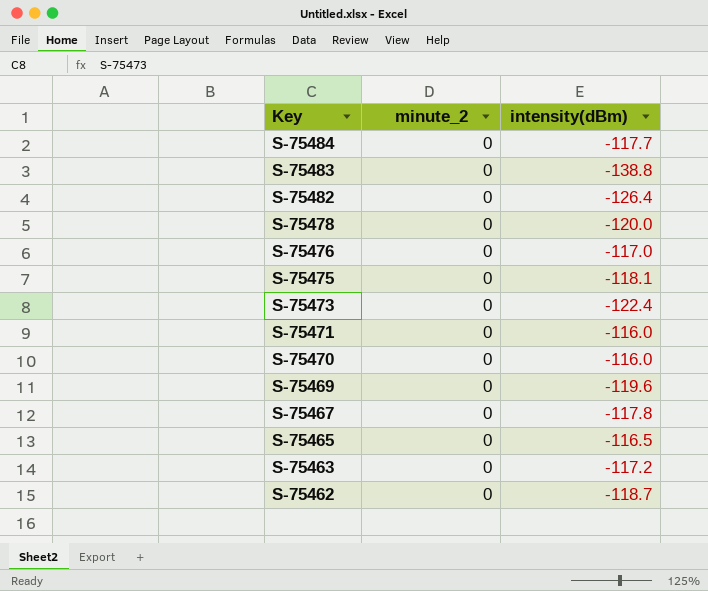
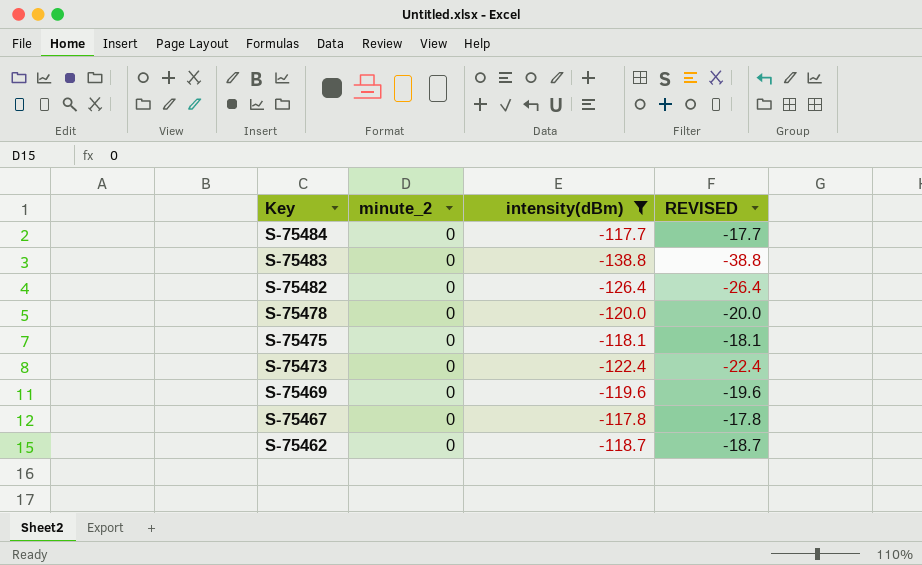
filter: none -> intensity(dBm) <= -117.7
column REVISED | formula: none -> [intensity(dBm)] + 100

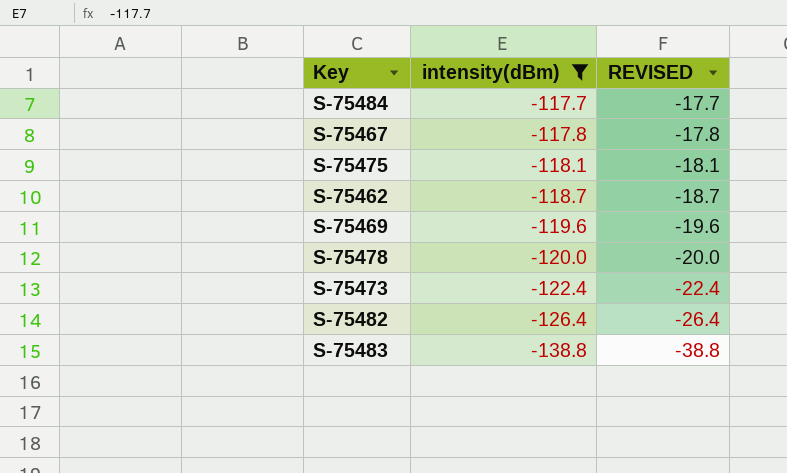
row order: Key descending -> intensity(dBm) descending
column minute_2 | position: 2 -> none

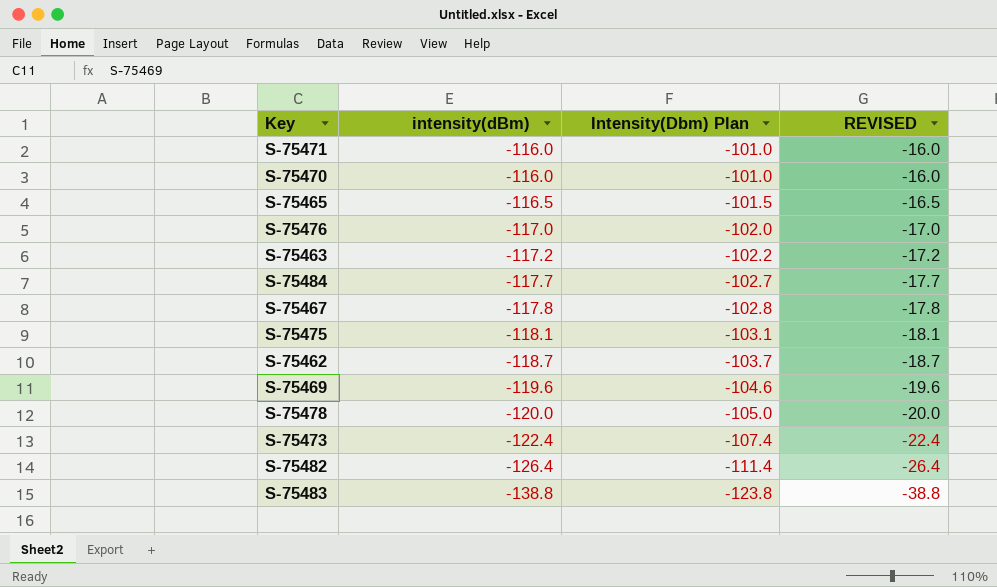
filter: intensity(dBm) <= -117.7 -> none
column Intensity(Dbm) Plan | formula: none -> [intensity(dBm)] + 15

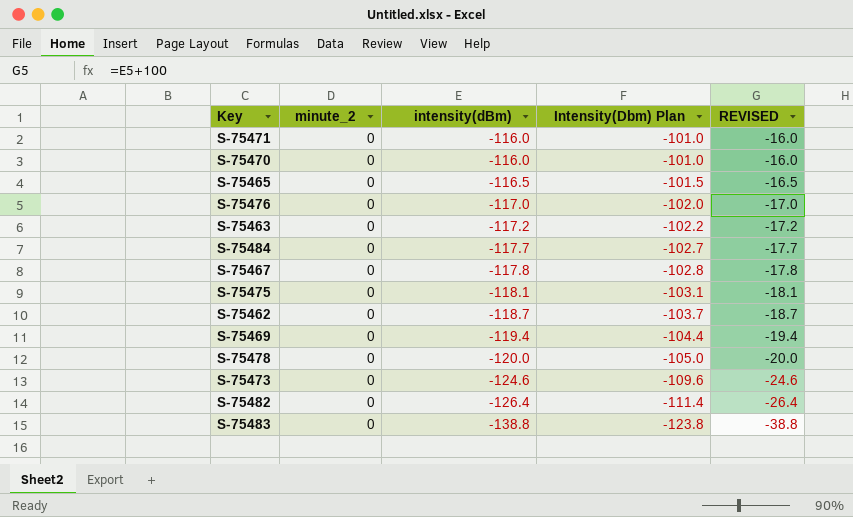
column minute_2 | position: none -> 2
S-75469 | intensity(dBm): -119.6 -> -119.4
S-75469 | Intensity(Dbm) Plan: -104.6 -> -104.4
S-75469 | REVISED: -19.6 -> -19.4
S-75473 | intensity(dBm): -122.4 -> -124.6
S-75473 | Intensity(Dbm) Plan: -107.4 -> -109.6
S-75473 | REVISED: -22.4 -> -24.6

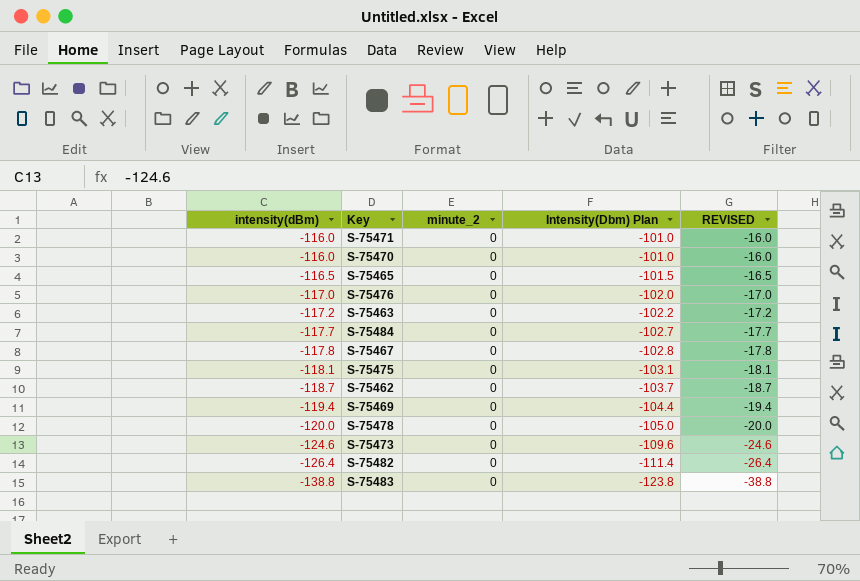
column intensity(dBm) | position: 3 -> 1

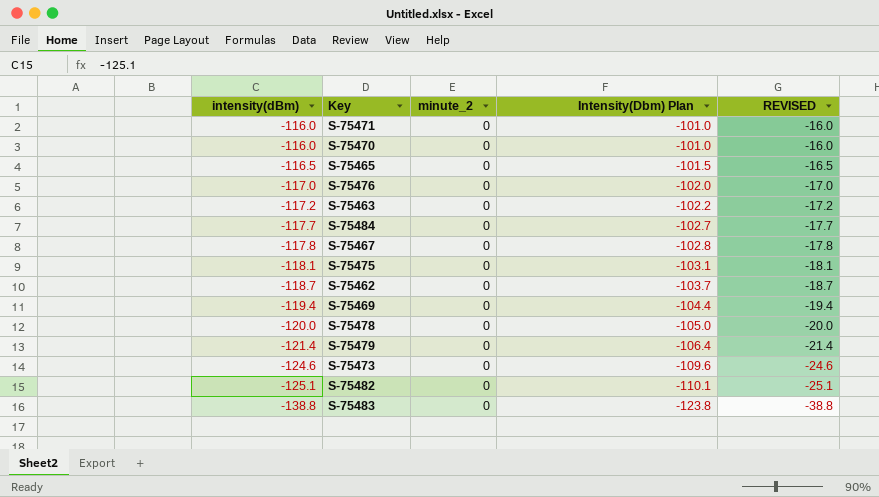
row S-75479: none -> -121.4 | 0 | -106.4 | -21.4
S-75482 | intensity(dBm): -126.4 -> -125.1
S-75482 | Intensity(Dbm) Plan: -111.4 -> -110.1
S-75482 | REVISED: -26.4 -> -25.1

